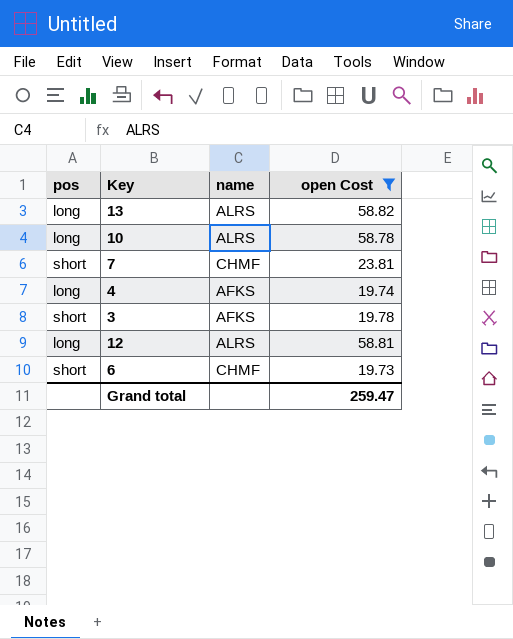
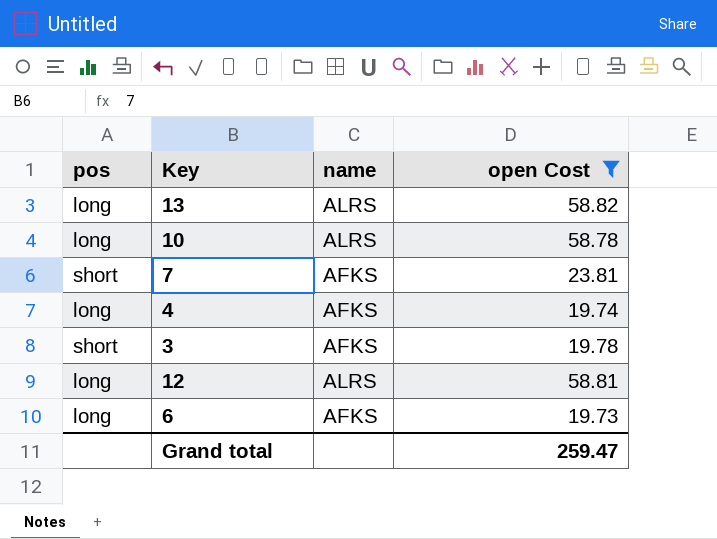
7 | name: CHMF -> AFKS
6 | pos: short -> long
6 | name: CHMF -> AFKS

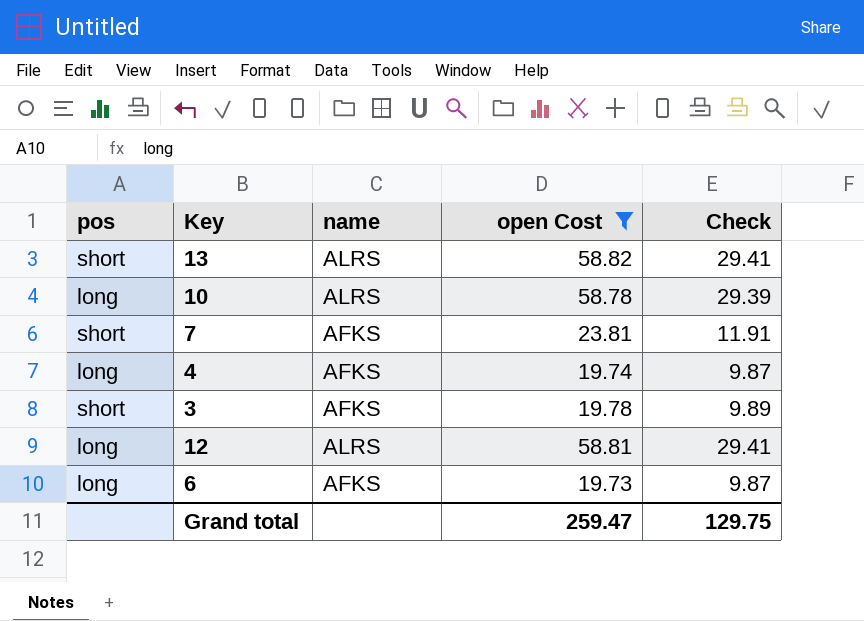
column Check | formula: none -> [open Cost] * 0.5
13 | pos: long -> short

